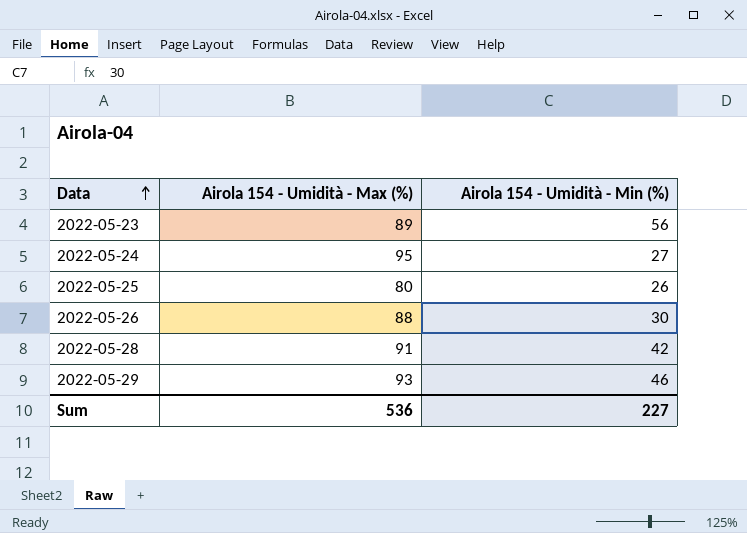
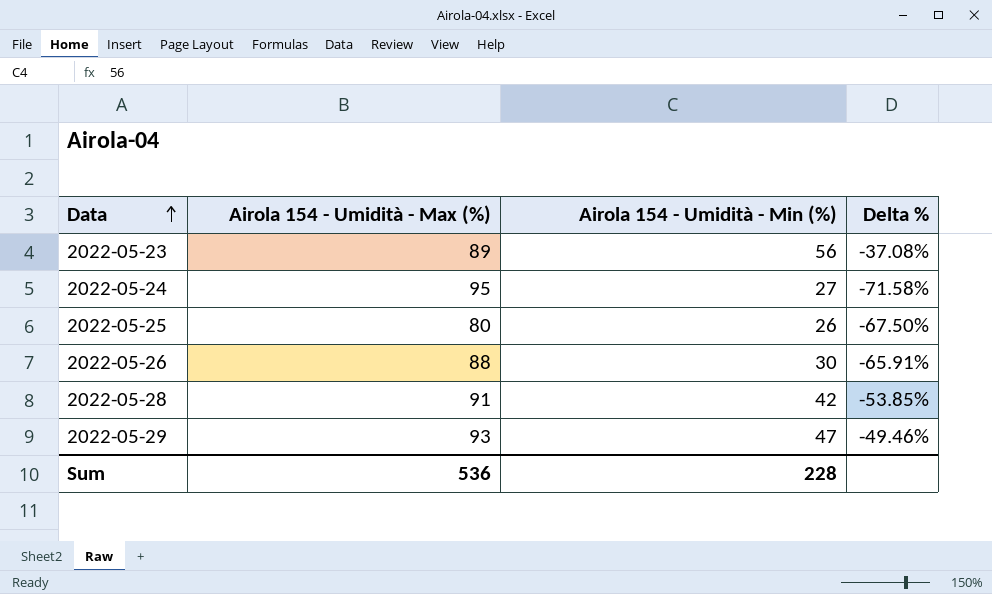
column Delta % | formula: none -> ([Airola 154 - Umidità - Min (%)] - [Airola 154 - Umidità - Max (%)]) / [Airola 154 - Umidità - Max (%)]
2022-05-29 | Airola 154 - Umidità - Min (%): 46 -> 47
Sum | Airola 154 - Umidità - Min (%): 227 -> 228

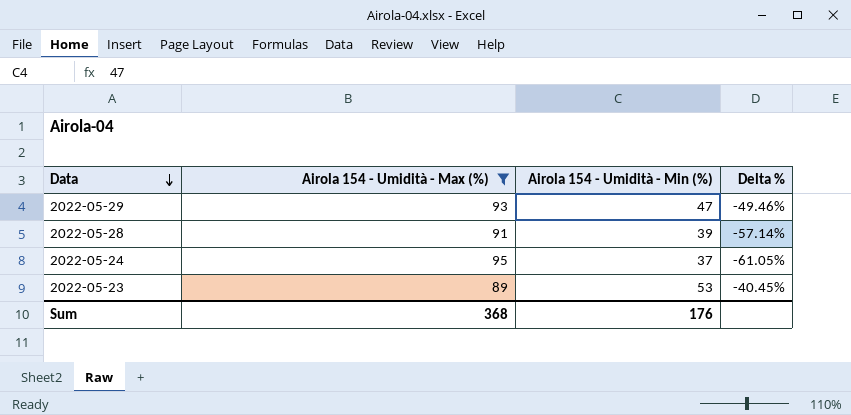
filter: none -> Airola 154 - Umidità - Max (%) >= 89
row order: Data ascending -> Data descending
2022-05-28 | Airola 154 - Umidità - Min (%): 42 -> 39
2022-05-28 | Delta %: -53.85% -> -57.14%
2022-05-24 | Airola 154 - Umidità - Min (%): 27 -> 37
2022-05-24 | Delta %: -71.58% -> -61.05%
2022-05-23 | Airola 154 - Umidità - Min (%): 56 -> 53
2022-05-23 | Delta %: -37.08% -> -40.45%
Sum | Airola 154 - Umidità - Max (%): 536 -> 368
Sum | Airola 154 - Umidità - Min (%): 228 -> 176

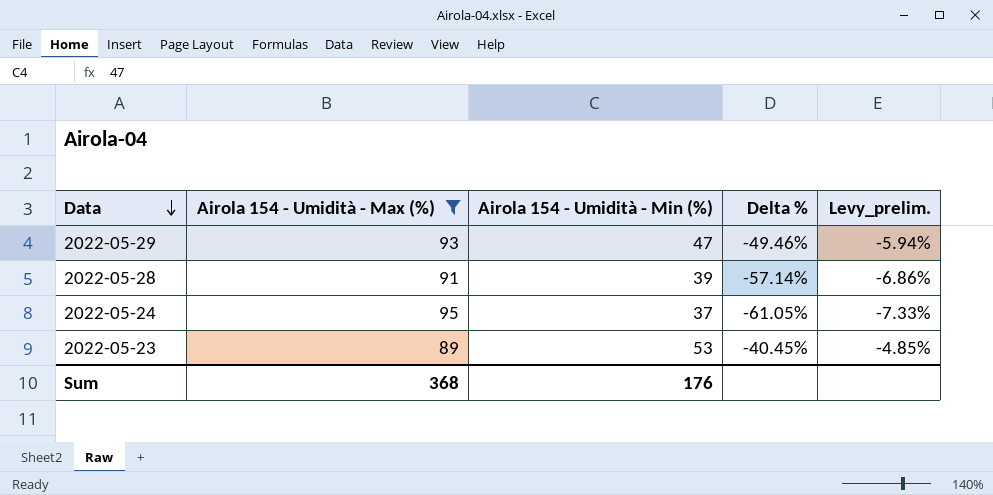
column Levy_prelim. | formula: none -> [Delta %] * 0.12

